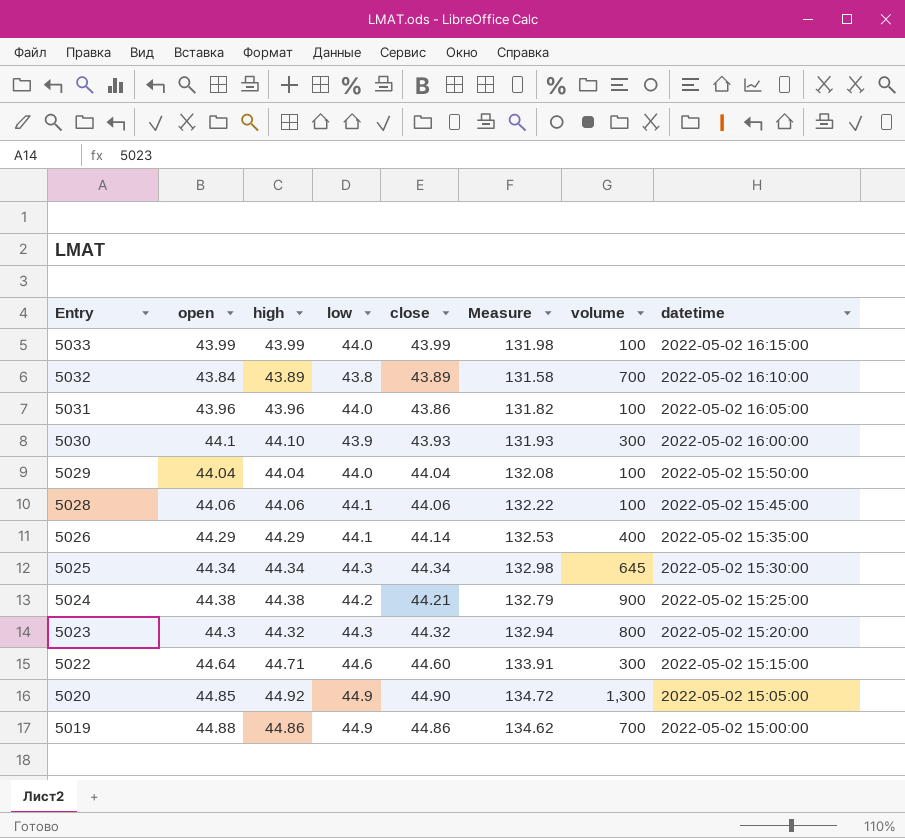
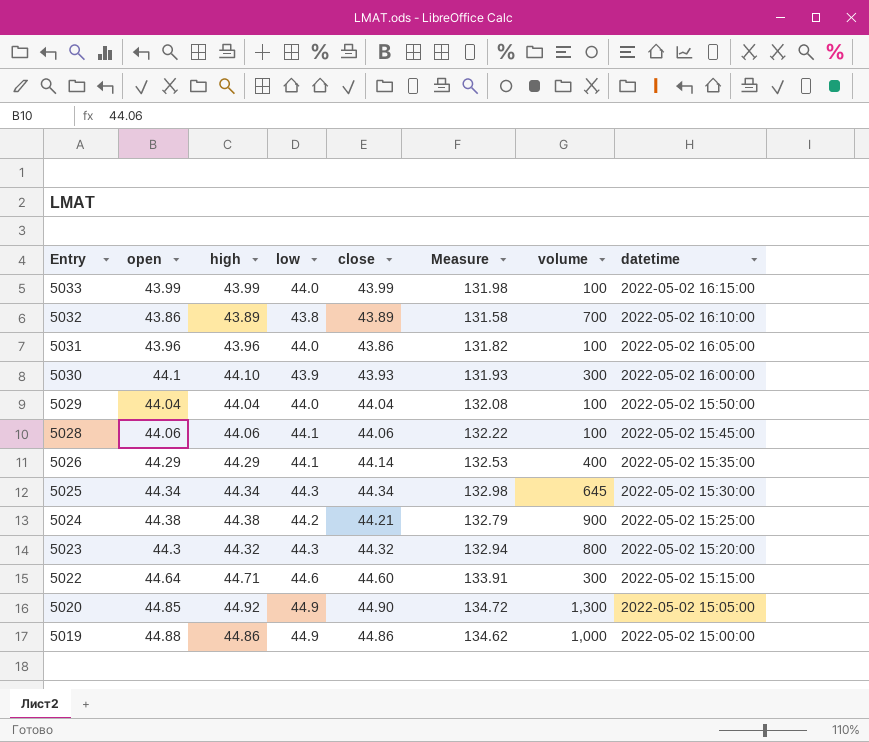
5032 | open: 43.84 -> 43.86
5019 | volume: 700 -> 1,000

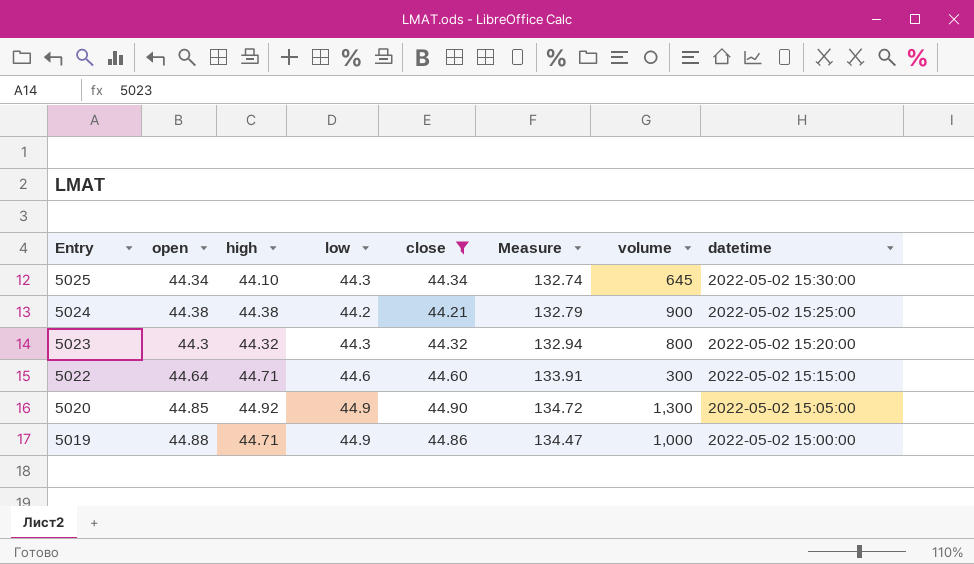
filter: none -> close >= 44.21
5025 | high: 44.34 -> 44.10
5025 | Measure: 132.98 -> 132.74
5019 | high: 44.86 -> 44.71
5019 | Measure: 134.62 -> 134.47

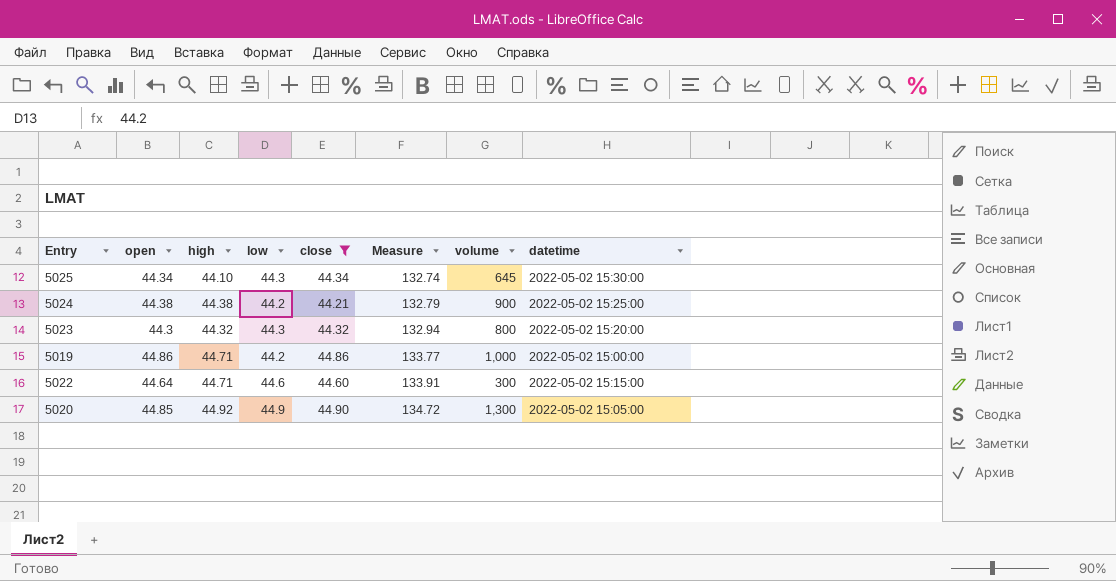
row order: Entry descending -> Measure ascending
5019 | open: 44.88 -> 44.86
5019 | low: 44.9 -> 44.2
5019 | Measure: 134.47 -> 133.77

